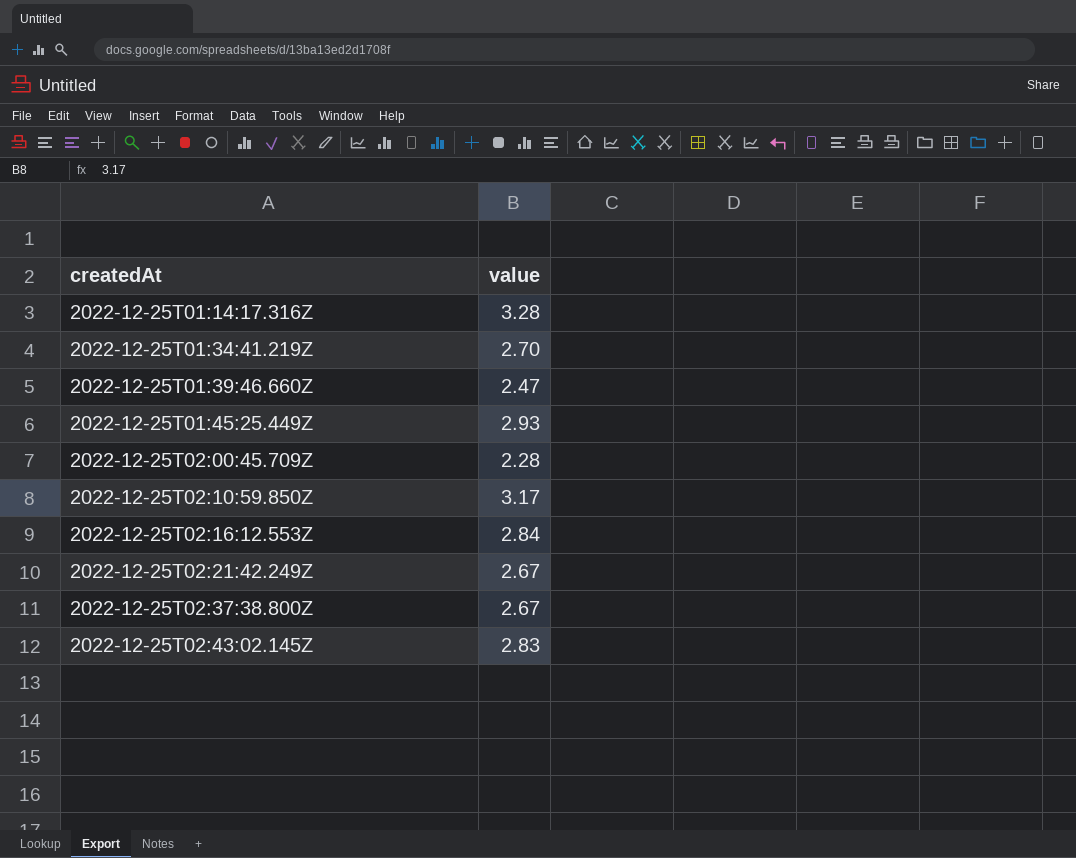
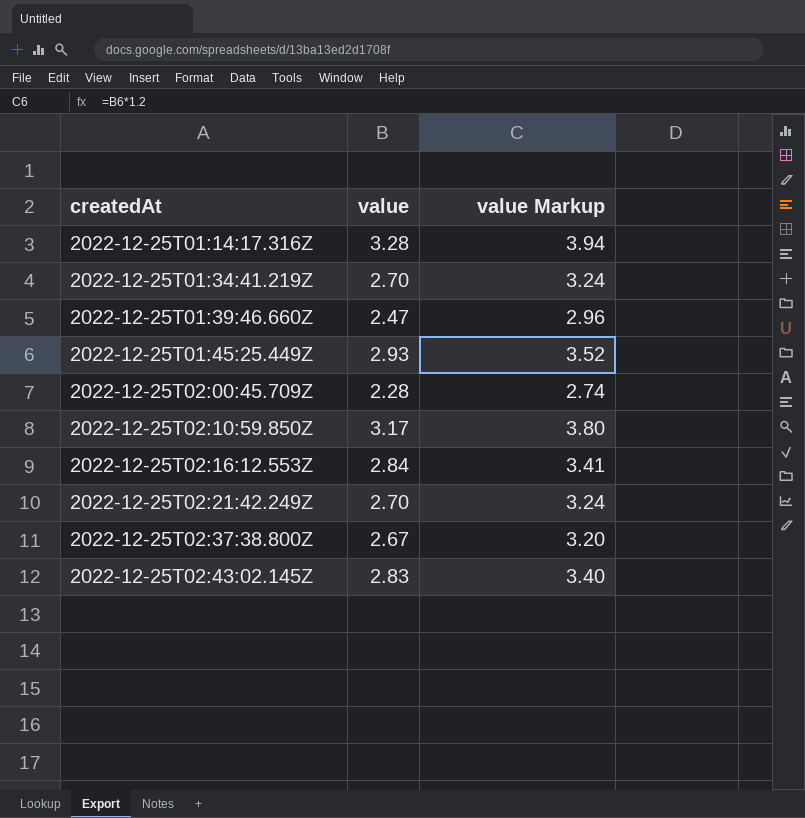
column value Markup | formula: none -> [value] * 1.2
2022-12-25T02:21:42.249Z | value: 2.67 -> 2.70

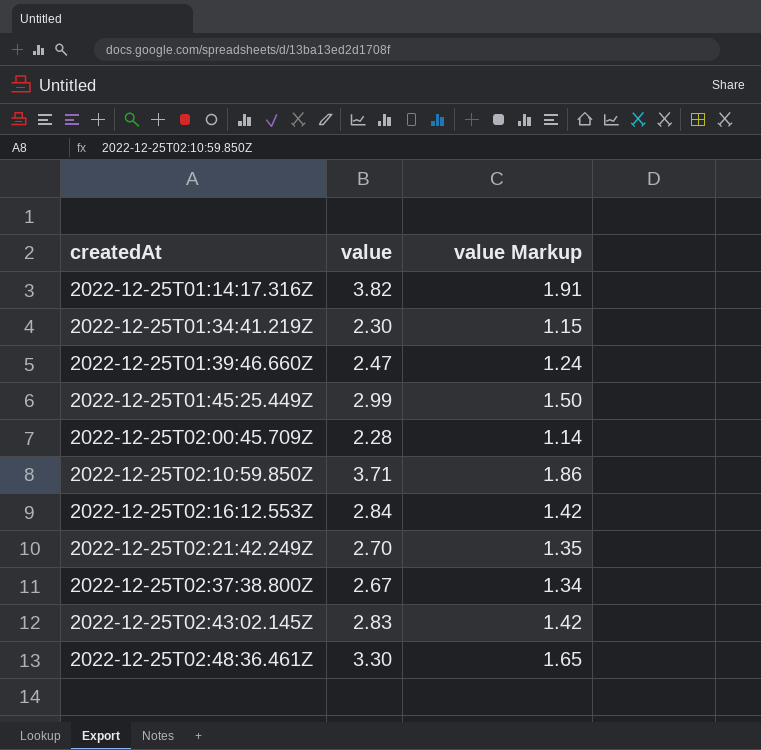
column value Markup | formula: [value] * 1.2 -> [value] * 0.5
2022-12-25T01:14:17.316Z | value: 3.28 -> 3.82
2022-12-25T01:34:41.219Z | value: 2.70 -> 2.30
2022-12-25T01:45:25.449Z | value: 2.93 -> 2.99
2022-12-25T02:10:59.850Z | value: 3.17 -> 3.71
row 2022-12-25T02:48:36.461Z: none -> 3.30 | 1.65

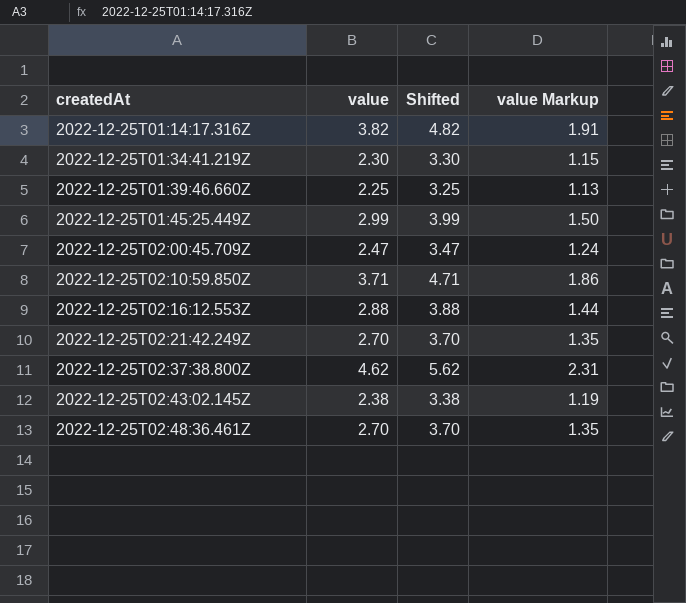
column Shifted | formula: none -> [value] + 1
2022-12-25T01:39:46.660Z | value: 2.47 -> 2.25
2022-12-25T01:39:46.660Z | value Markup: 1.24 -> 1.13
2022-12-25T02:00:45.709Z | value: 2.28 -> 2.47
2022-12-25T02:00:45.709Z | value Markup: 1.14 -> 1.24
2022-12-25T02:16:12.553Z | value: 2.84 -> 2.88
2022-12-25T02:16:12.553Z | value Markup: 1.42 -> 1.44
2022-12-25T02:37:38.800Z | value: 2.67 -> 4.62
2022-12-25T02:37:38.800Z | value Markup: 1.34 -> 2.31
2022-12-25T02:43:02.145Z | value: 2.83 -> 2.38
2022-12-25T02:43:02.145Z | value Markup: 1.42 -> 1.19
2022-12-25T02:48:36.461Z | value: 3.30 -> 2.70
2022-12-25T02:48:36.461Z | value Markup: 1.65 -> 1.35

